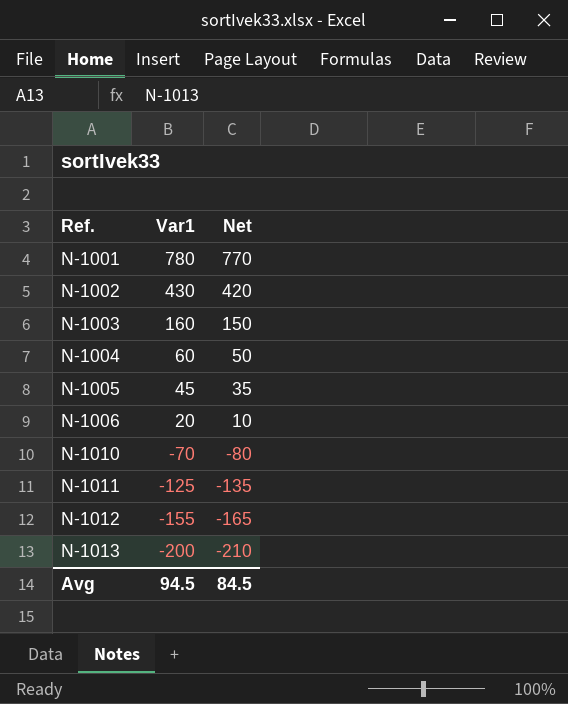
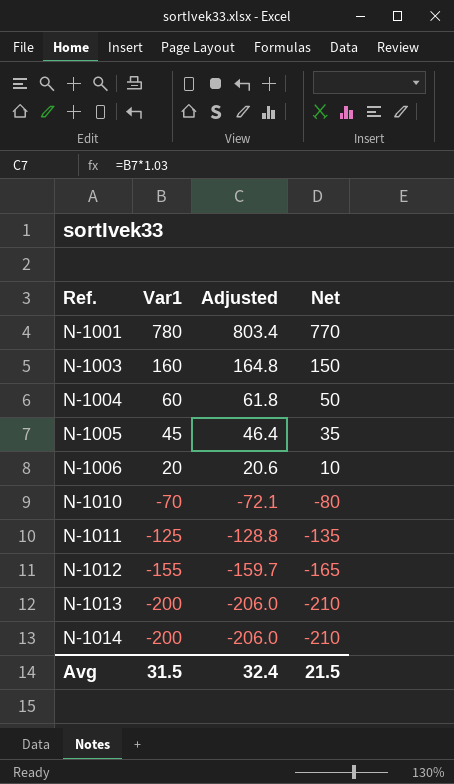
column Adjusted | formula: none -> [Var1] * 1.03
row N-1002: 430 | 420 -> none
row N-1014: none -> -200 | -206.0 | -210
Avg | Var1: 94.5 -> 31.5
Avg | Net: 84.5 -> 21.5

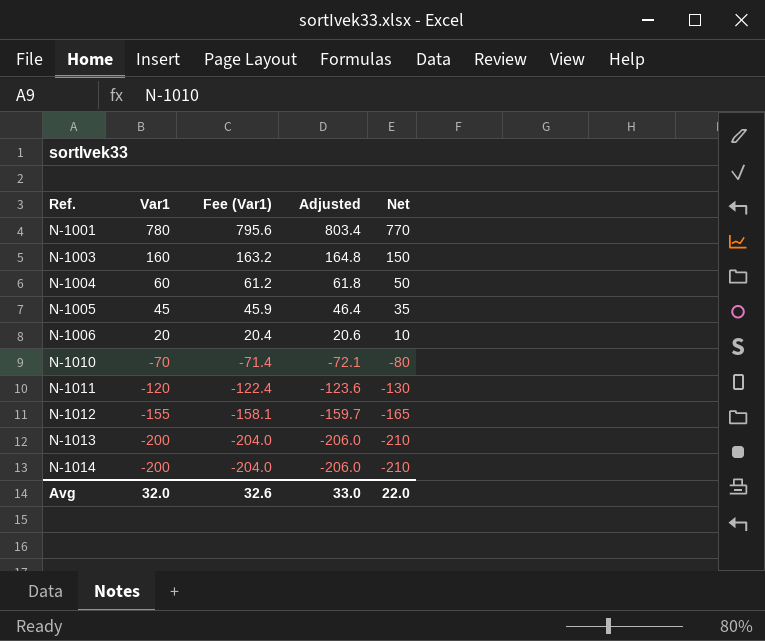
column Fee (Var1) | formula: none -> [Var1] * 1.02
N-1011 | Var1: -125 -> -120
N-1011 | Adjusted: -128.8 -> -123.6
N-1011 | Net: -135 -> -130
Avg | Var1: 31.5 -> 32.0
Avg | Adjusted: 32.4 -> 33.0
Avg | Net: 21.5 -> 22.0

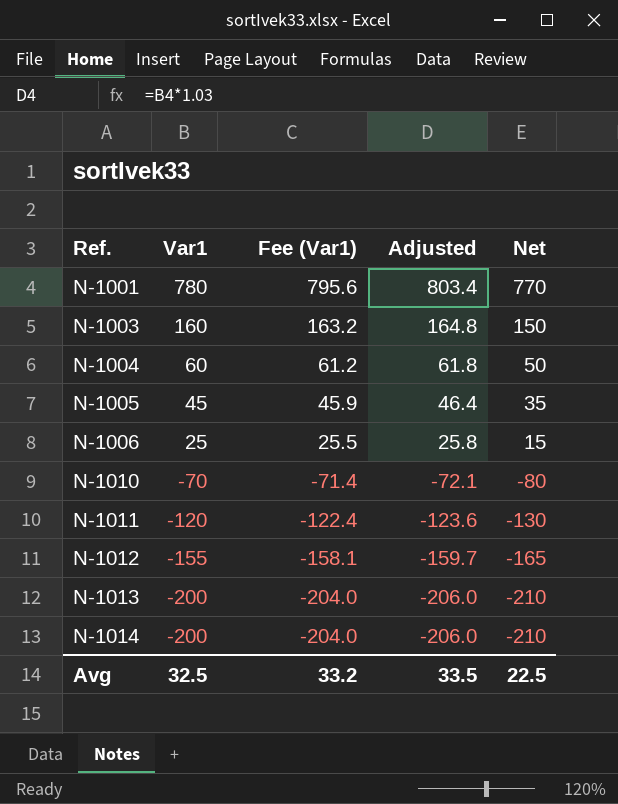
N-1006 | Var1: 20 -> 25
N-1006 | Fee (Var1): 20.4 -> 25.5
N-1006 | Adjusted: 20.6 -> 25.8
N-1006 | Net: 10 -> 15
Avg | Var1: 32.0 -> 32.5
Avg | Fee (Var1): 32.6 -> 33.2
Avg | Adjusted: 33.0 -> 33.5
Avg | Net: 22.0 -> 22.5

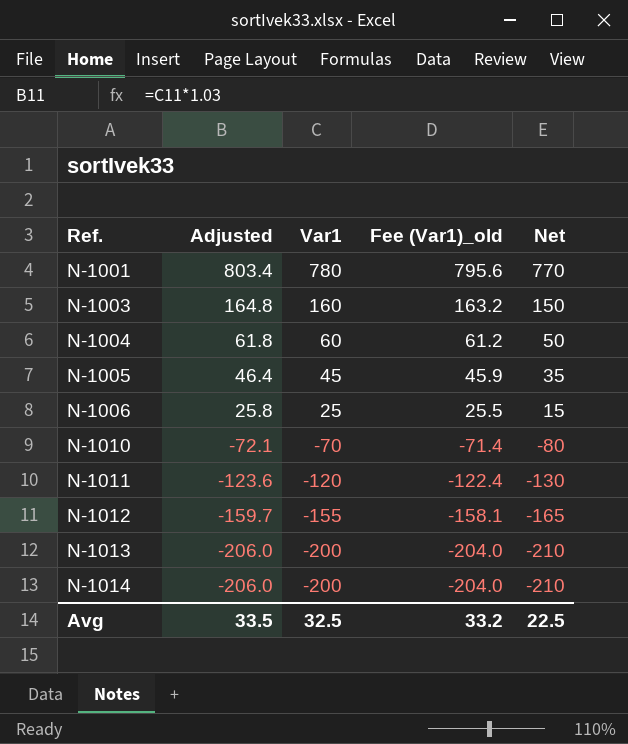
column Adjusted | position: 4 -> 2
column name: Fee (Var1) -> Fee (Var1)_old

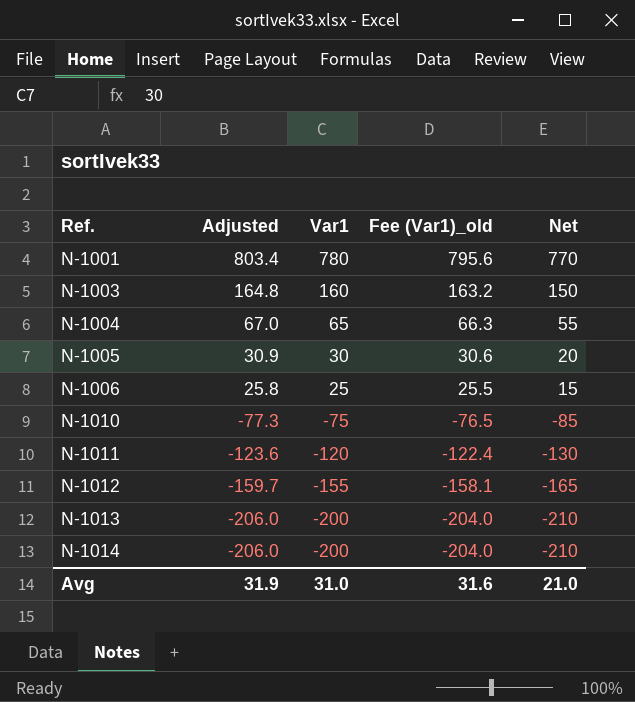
N-1004 | Adjusted: 61.8 -> 67.0
N-1004 | Var1: 60 -> 65
N-1004 | Fee (Var1)_old: 61.2 -> 66.3
N-1004 | Net: 50 -> 55
N-1005 | Adjusted: 46.4 -> 30.9
N-1005 | Var1: 45 -> 30
N-1005 | Fee (Var1)_old: 45.9 -> 30.6
N-1005 | Net: 35 -> 20
N-1010 | Adjusted: -72.1 -> -77.3
N-1010 | Var1: -70 -> -75
N-1010 | Fee (Var1)_old: -71.4 -> -76.5
N-1010 | Net: -80 -> -85
Avg | Adjusted: 33.5 -> 31.9
Avg | Var1: 32.5 -> 31.0
Avg | Fee (Var1)_old: 33.2 -> 31.6
Avg | Net: 22.5 -> 21.0

